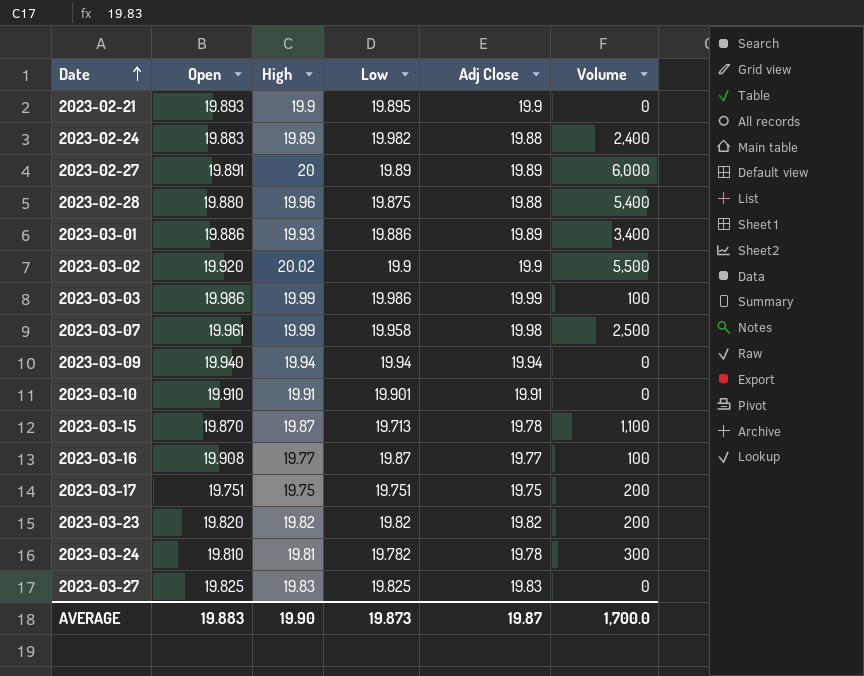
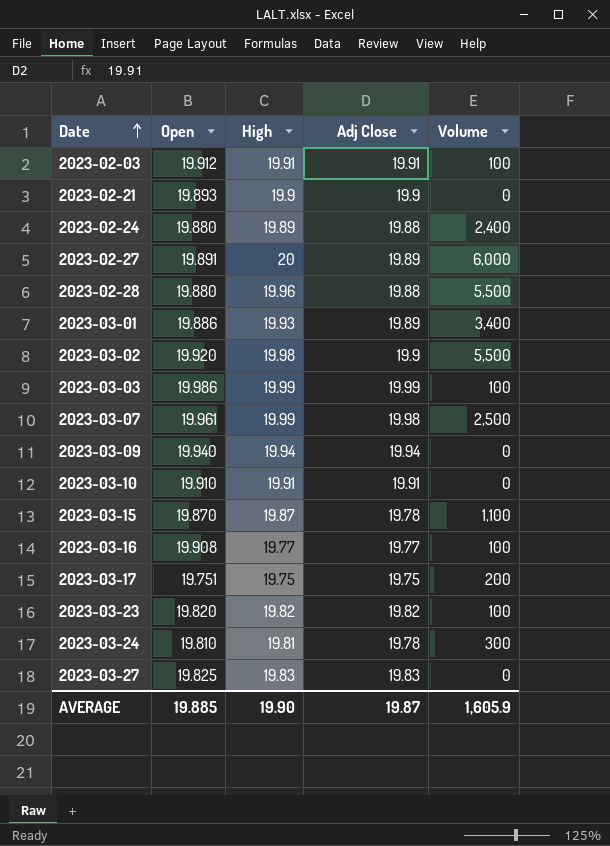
column Low | position: 4 -> none
row 2023-02-03: none -> 19.912 | 19.91 | 19.91 | 100
2023-02-24 | Open: 19.883 -> 19.880
2023-02-28 | Volume: 5,400 -> 5,500
2023-03-02 | High: 20.02 -> 19.98
2023-03-23 | Volume: 200 -> 100
AVERAGE | Open: 19.883 -> 19.885
AVERAGE | Volume: 1,700.0 -> 1,605.9

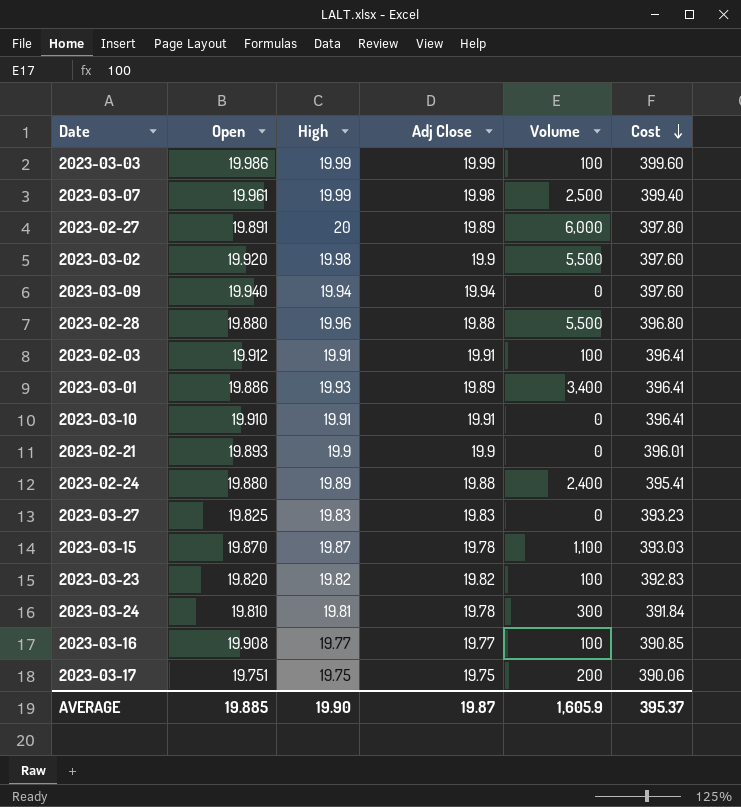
row order: Date ascending -> Cost descending
column Cost | formula: none -> [High] * [Adj Close]

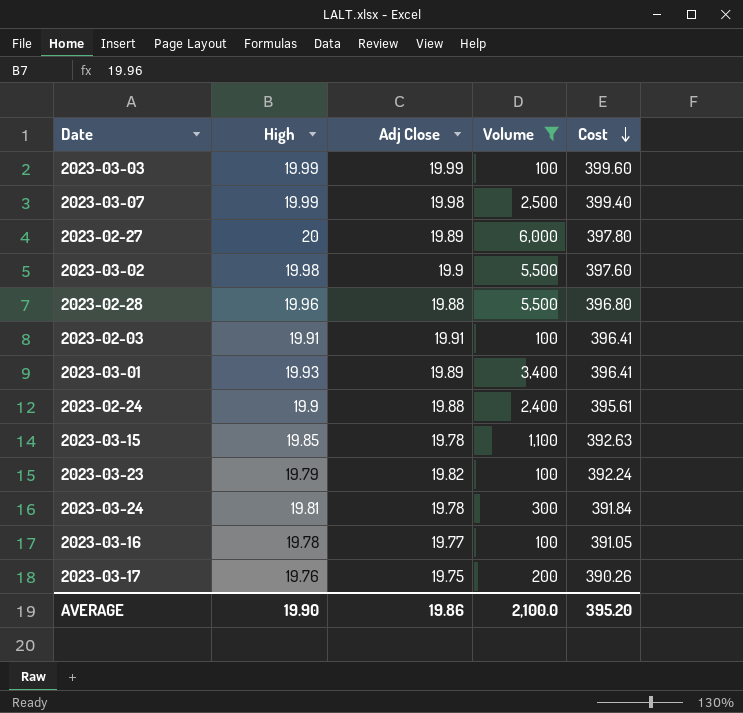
filter: none -> Volume != 0
column Open | position: 2 -> none
2023-02-24 | High: 19.89 -> 19.9
2023-02-24 | Cost: 395.41 -> 395.61
2023-03-15 | High: 19.87 -> 19.85
2023-03-15 | Cost: 393.03 -> 392.63
2023-03-23 | High: 19.82 -> 19.79
2023-03-23 | Cost: 392.83 -> 392.24
2023-03-16 | High: 19.77 -> 19.78
2023-03-16 | Cost: 390.85 -> 391.05
2023-03-17 | High: 19.75 -> 19.76
2023-03-17 | Cost: 390.06 -> 390.26
AVERAGE | Adj Close: 19.87 -> 19.86
AVERAGE | Volume: 1,605.9 -> 2,100.0
AVERAGE | Cost: 395.37 -> 395.20

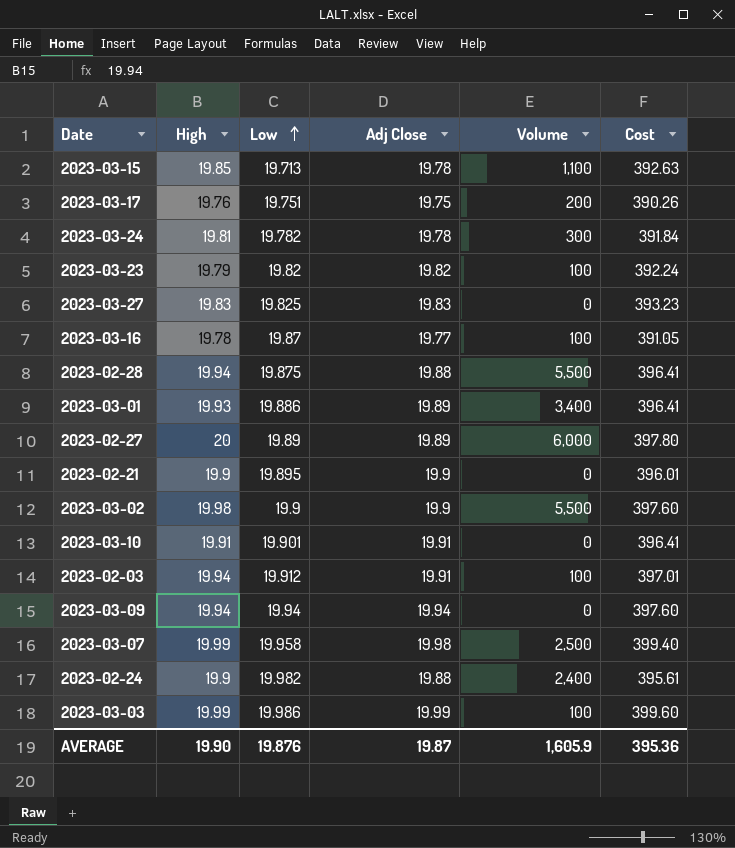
filter: Volume != 0 -> none
row order: Cost descending -> Low ascending
column Low | position: none -> 3
2023-02-28 | High: 19.96 -> 19.94
2023-02-28 | Cost: 396.80 -> 396.41
2023-02-03 | High: 19.91 -> 19.94
2023-02-03 | Cost: 396.41 -> 397.01
AVERAGE | Adj Close: 19.86 -> 19.87
AVERAGE | Volume: 2,100.0 -> 1,605.9
AVERAGE | Cost: 395.20 -> 395.36

